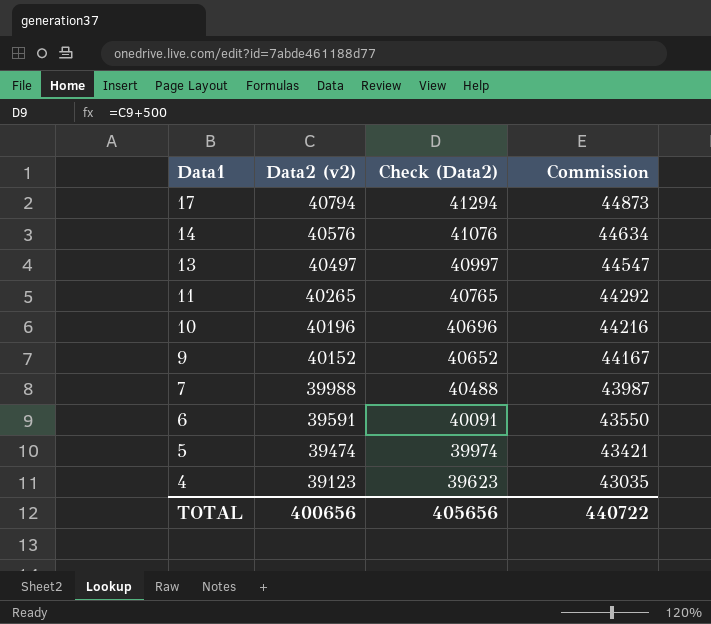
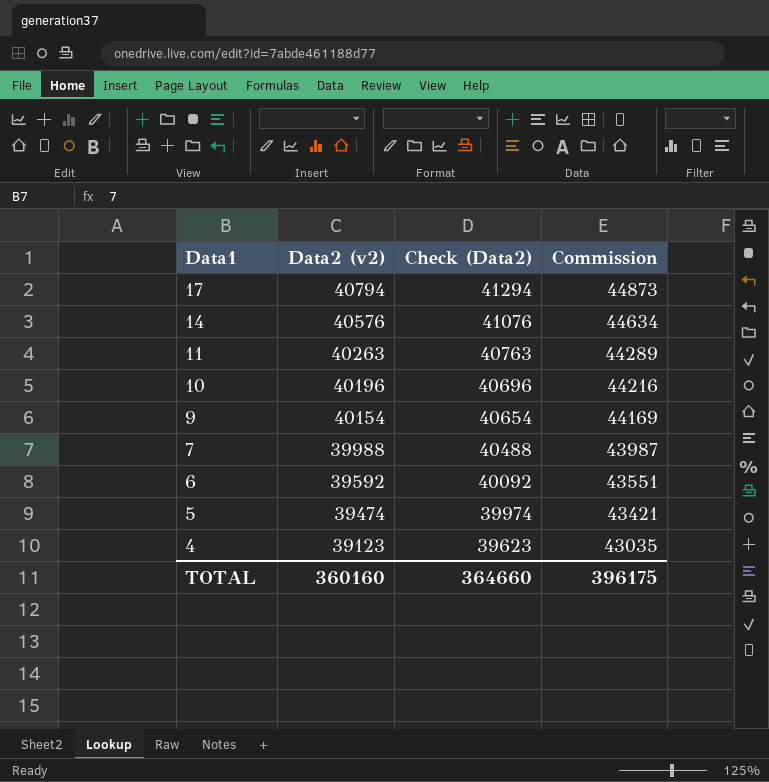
row 13: 40497 | 40997 | 44547 -> none
11 | Data2 (v2): 40265 -> 40263
11 | Check (Data2): 40765 -> 40763
11 | Commission: 44292 -> 44289
9 | Data2 (v2): 40152 -> 40154
9 | Check (Data2): 40652 -> 40654
9 | Commission: 44167 -> 44169
6 | Data2 (v2): 39591 -> 39592
6 | Check (Data2): 40091 -> 40092
6 | Commission: 43550 -> 43551
TOTAL | Data2 (v2): 400656 -> 360160
TOTAL | Check (Data2): 405656 -> 364660
TOTAL | Commission: 440722 -> 396175

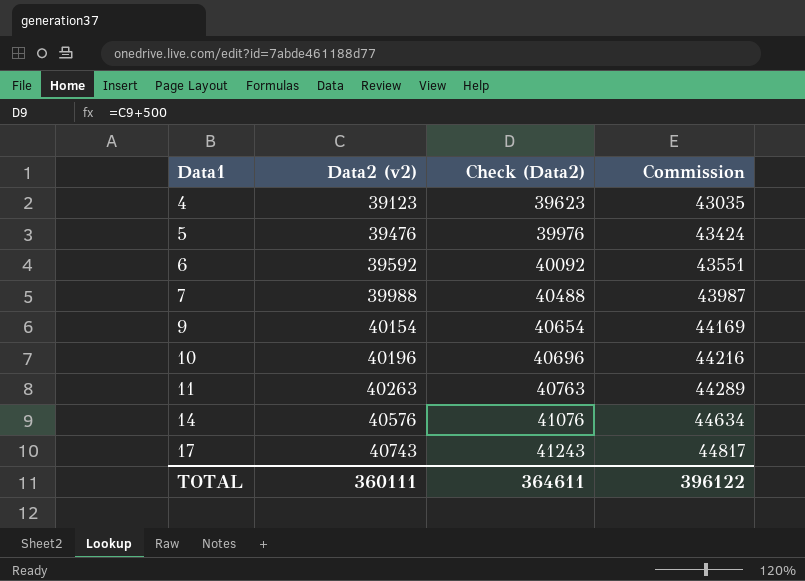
row order: Data1 descending -> Data1 ascending
5 | Data2 (v2): 39474 -> 39476
5 | Check (Data2): 39974 -> 39976
5 | Commission: 43421 -> 43424
17 | Data2 (v2): 40794 -> 40743
17 | Check (Data2): 41294 -> 41243
17 | Commission: 44873 -> 44817
TOTAL | Data2 (v2): 360160 -> 360111
TOTAL | Check (Data2): 364660 -> 364611
TOTAL | Commission: 396175 -> 396122

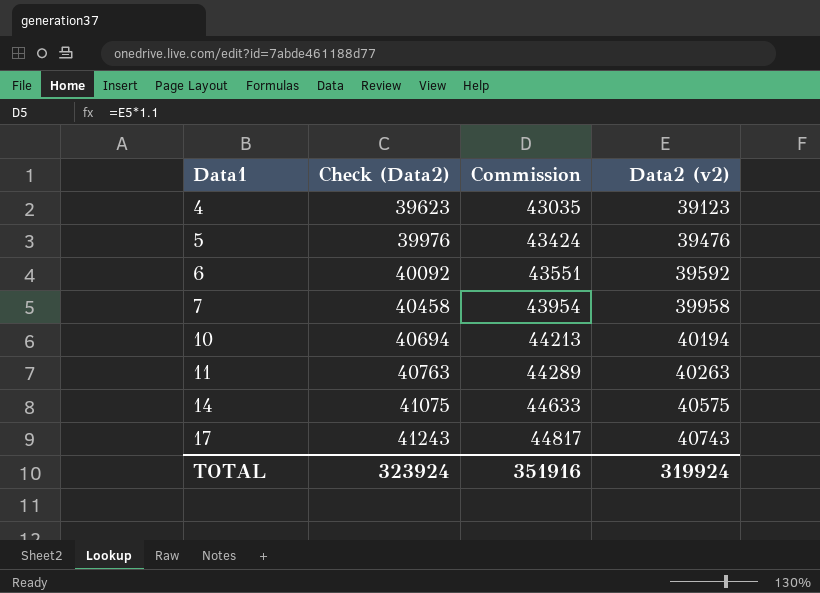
column Data2 (v2) | position: 2 -> 4
row 9: 40154 | 40654 | 44169 -> none
7 | Check (Data2): 40488 -> 40458
7 | Commission: 43987 -> 43954
7 | Data2 (v2): 39988 -> 39958
10 | Check (Data2): 40696 -> 40694
10 | Commission: 44216 -> 44213
10 | Data2 (v2): 40196 -> 40194
14 | Check (Data2): 41076 -> 41075
14 | Commission: 44634 -> 44633
14 | Data2 (v2): 40576 -> 40575
TOTAL | Check (Data2): 364611 -> 323924
TOTAL | Commission: 396122 -> 351916
TOTAL | Data2 (v2): 360111 -> 319924

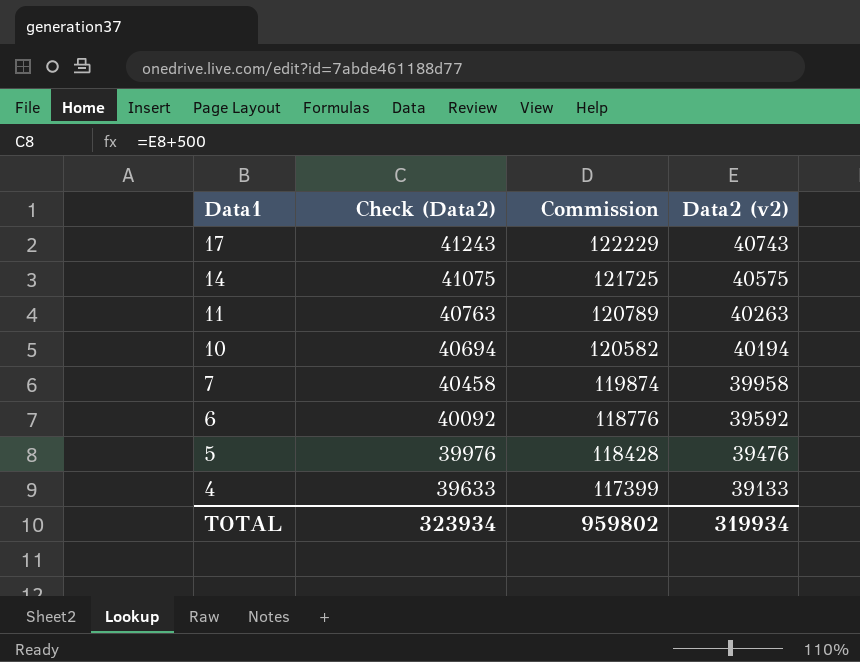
row order: Data1 ascending -> Data1 descending
column Commission | formula: [Data2 (v2)] * 1.1 -> [Data2 (v2)] * 3
4 | Check (Data2): 39623 -> 39633
4 | Data2 (v2): 39123 -> 39133
TOTAL | Check (Data2): 323924 -> 323934
TOTAL | Commission: 351916 -> 959802
TOTAL | Data2 (v2): 319924 -> 319934

